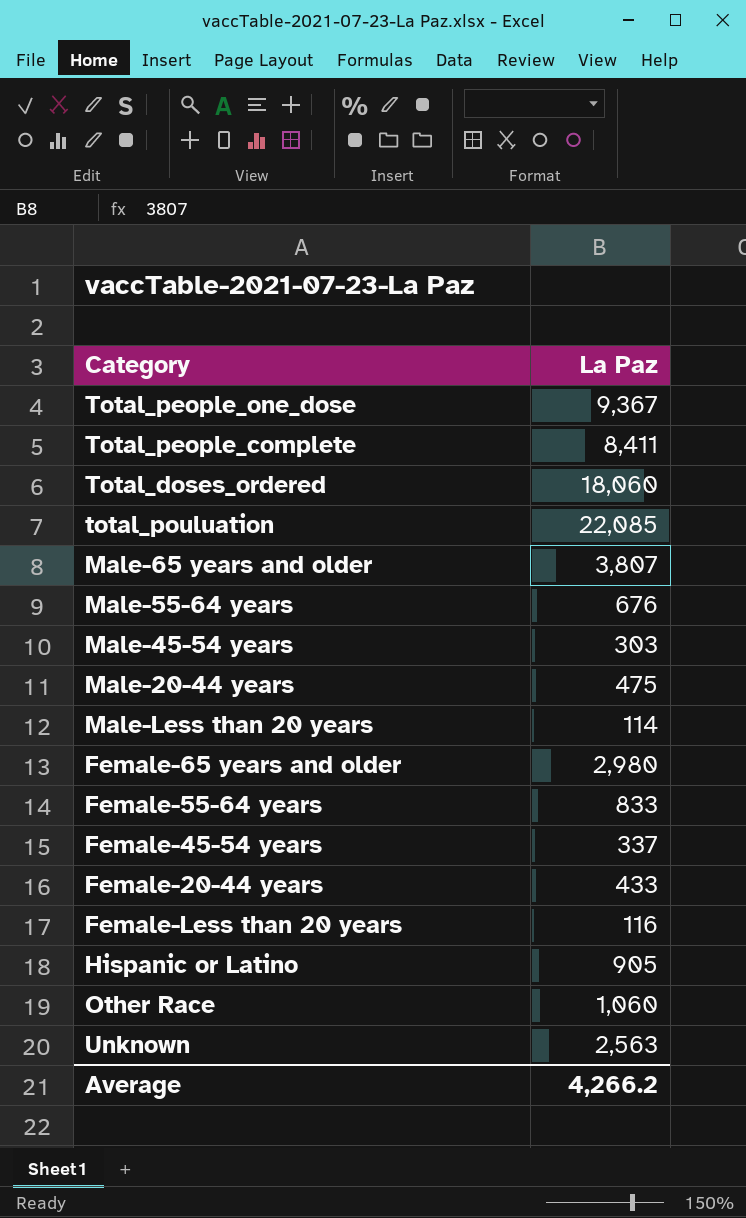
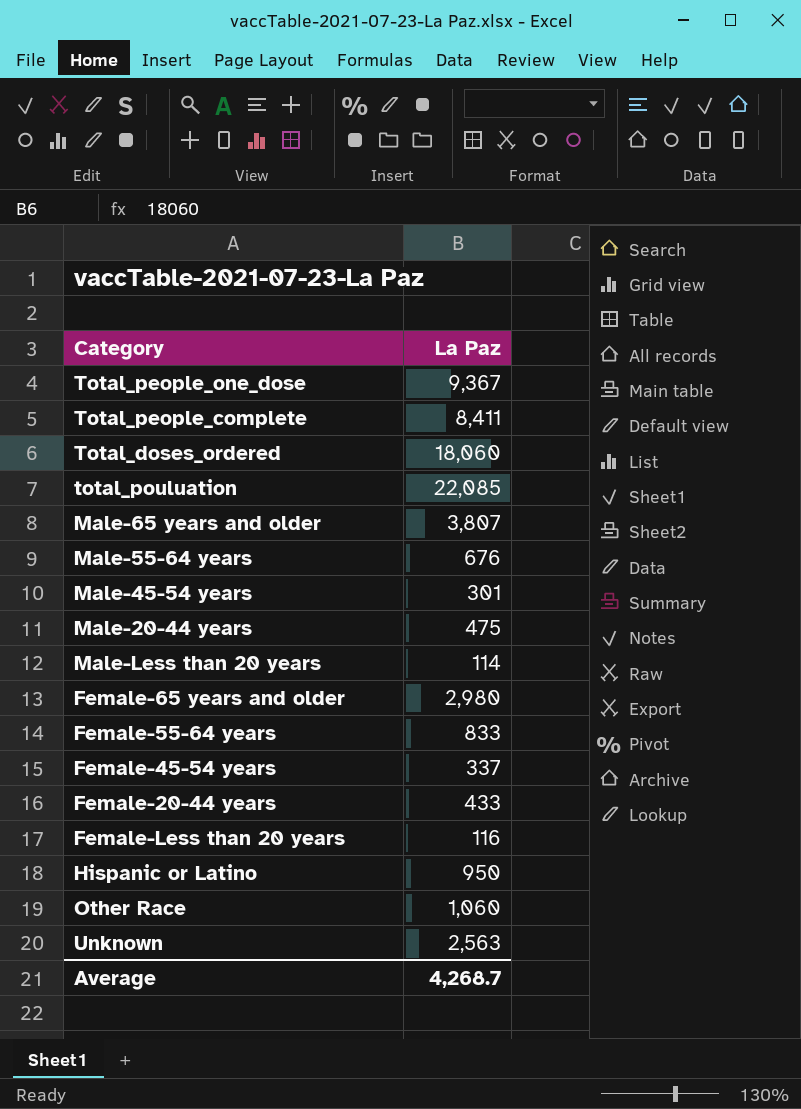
Male-45-54 years | La Paz: 303 -> 301
Hispanic or Latino | La Paz: 905 -> 950
Average | La Paz: 4,266.2 -> 4,268.7

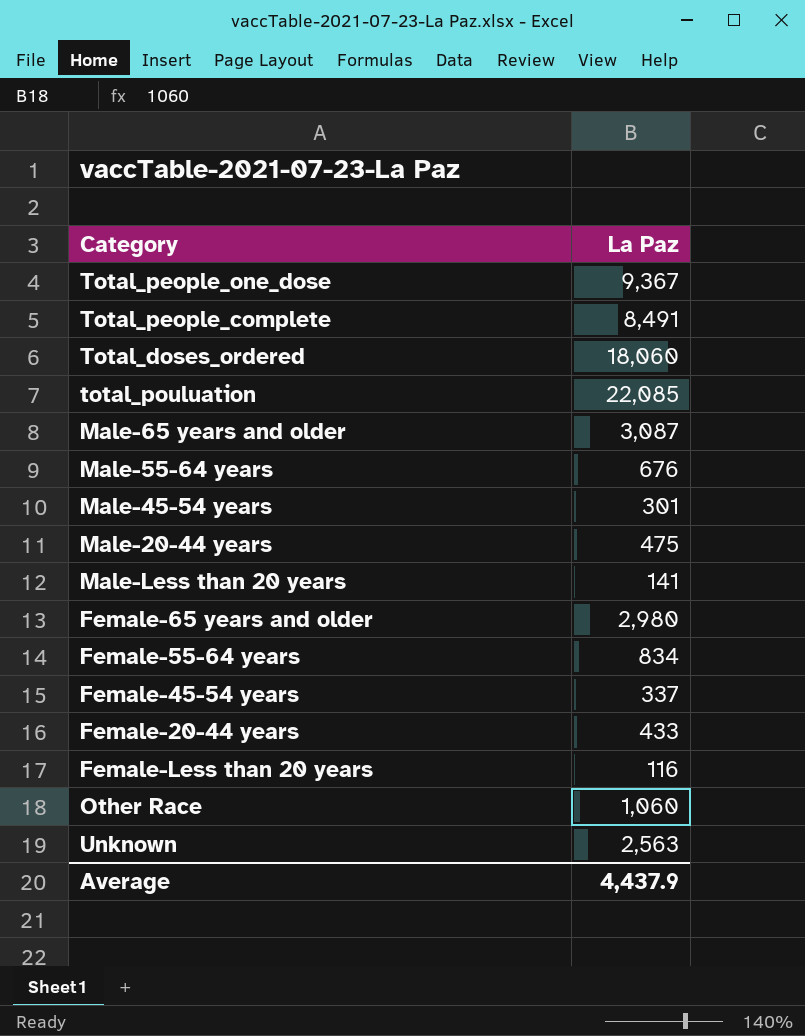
row Hispanic or Latino: 950 -> none
Total_people_complete | La Paz: 8,411 -> 8,491
Male-65 years and older | La Paz: 3,807 -> 3,087
Male-Less than 20 years | La Paz: 114 -> 141
Female-55-64 years | La Paz: 833 -> 834
Average | La Paz: 4,268.7 -> 4,437.9

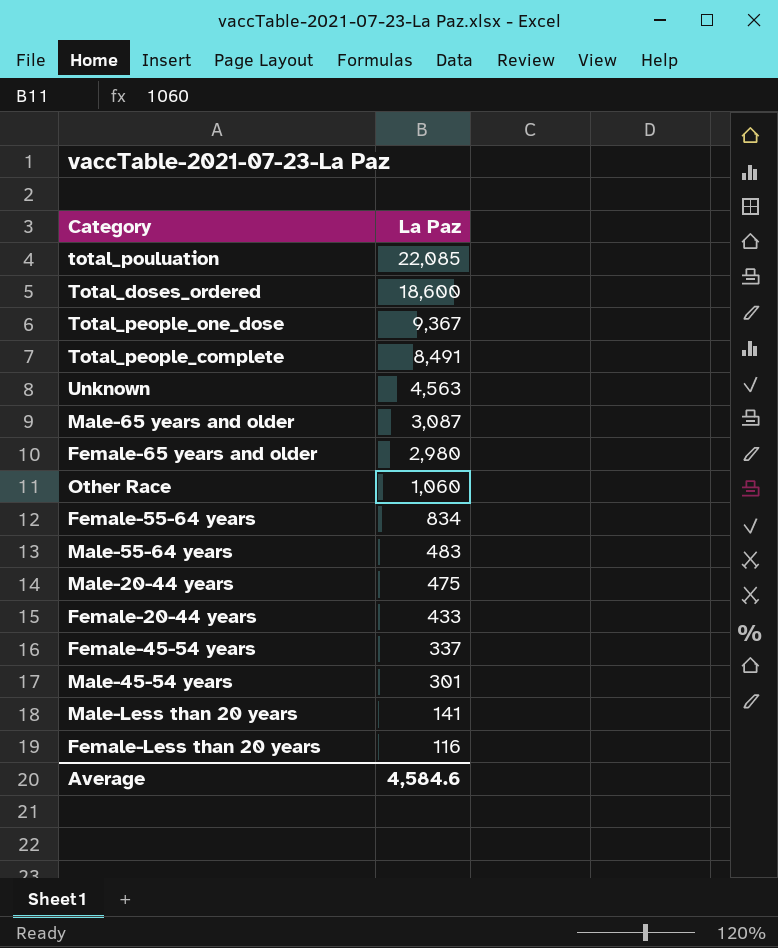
row order: none -> La Paz descending
Total_doses_ordered | La Paz: 18,060 -> 18,600
Unknown | La Paz: 2,563 -> 4,563
Male-55-64 years | La Paz: 676 -> 483
Average | La Paz: 4,437.9 -> 4,584.6

